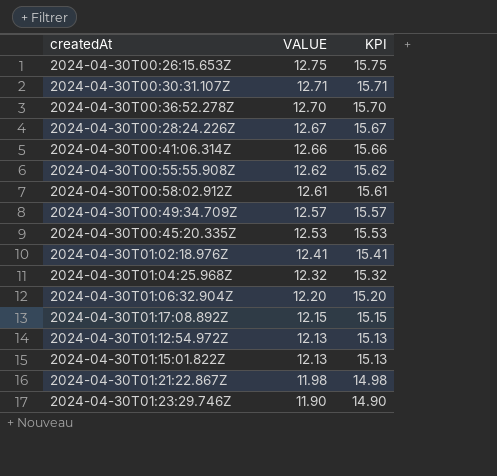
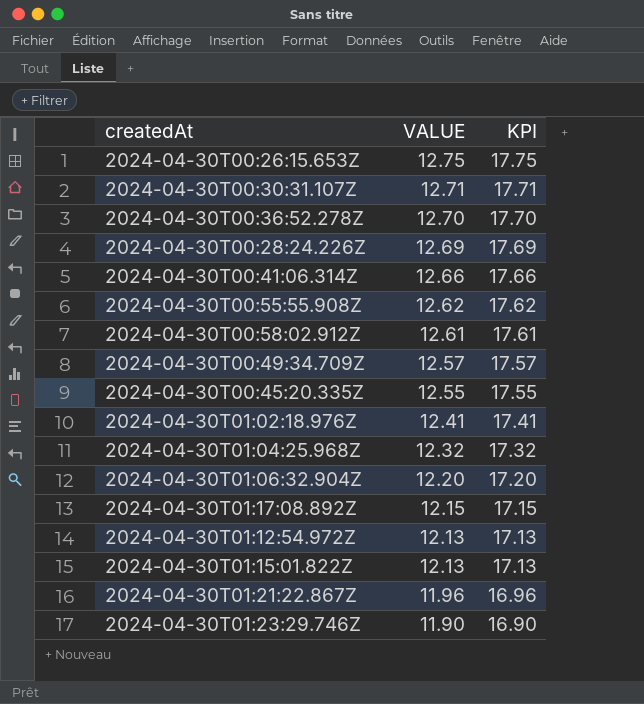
column KPI | formula: [VALUE] + 3 -> [VALUE] + 5
2024-04-30T00:28:24.226Z | VALUE: 12.67 -> 12.69
2024-04-30T00:45:20.335Z | VALUE: 12.53 -> 12.55
2024-04-30T01:21:22.867Z | VALUE: 11.98 -> 11.96

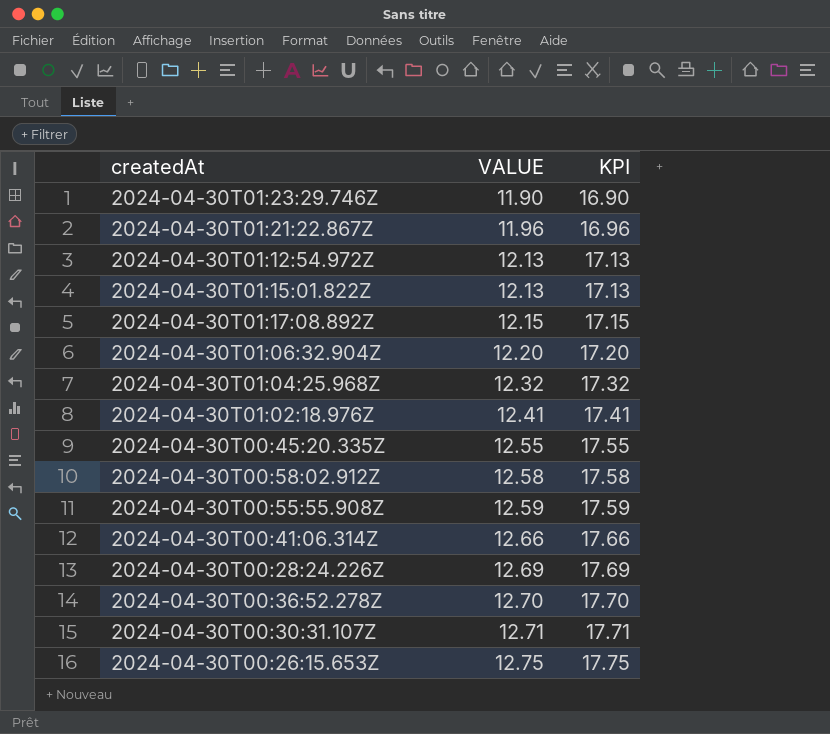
row order: VALUE descending -> VALUE ascending
row 2024-04-30T00:49:34.709Z: 12.57 | 17.57 -> none
2024-04-30T00:58:02.912Z | VALUE: 12.61 -> 12.58
2024-04-30T00:58:02.912Z | KPI: 17.61 -> 17.58
2024-04-30T00:55:55.908Z | VALUE: 12.62 -> 12.59
2024-04-30T00:55:55.908Z | KPI: 17.62 -> 17.59

